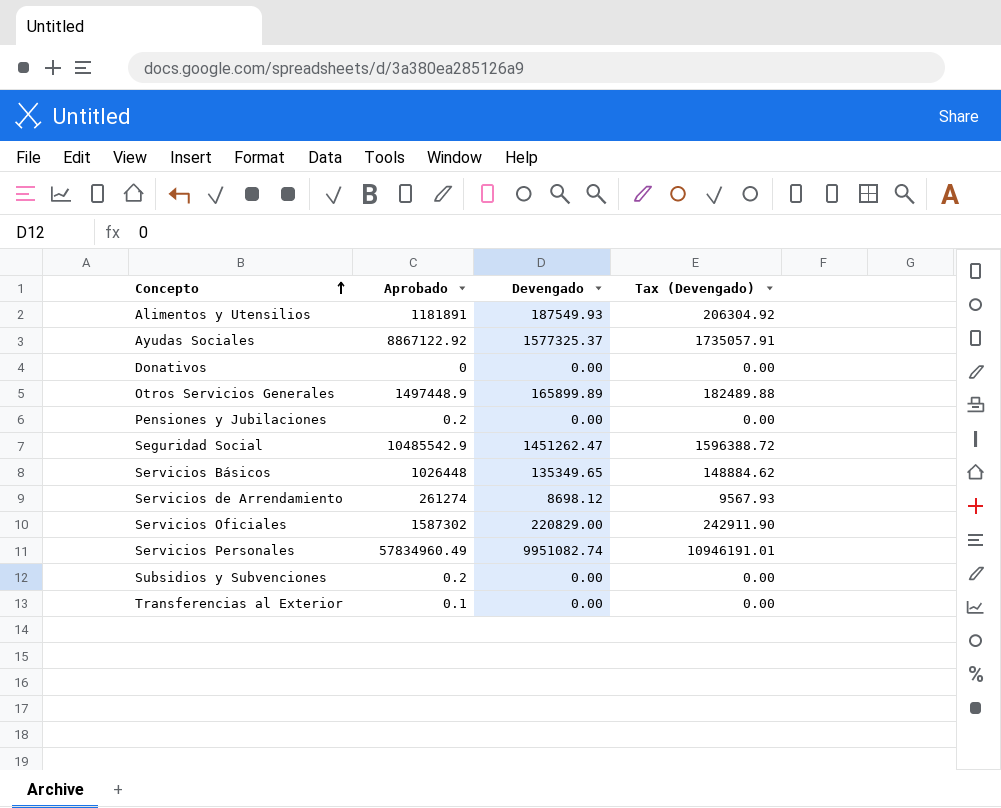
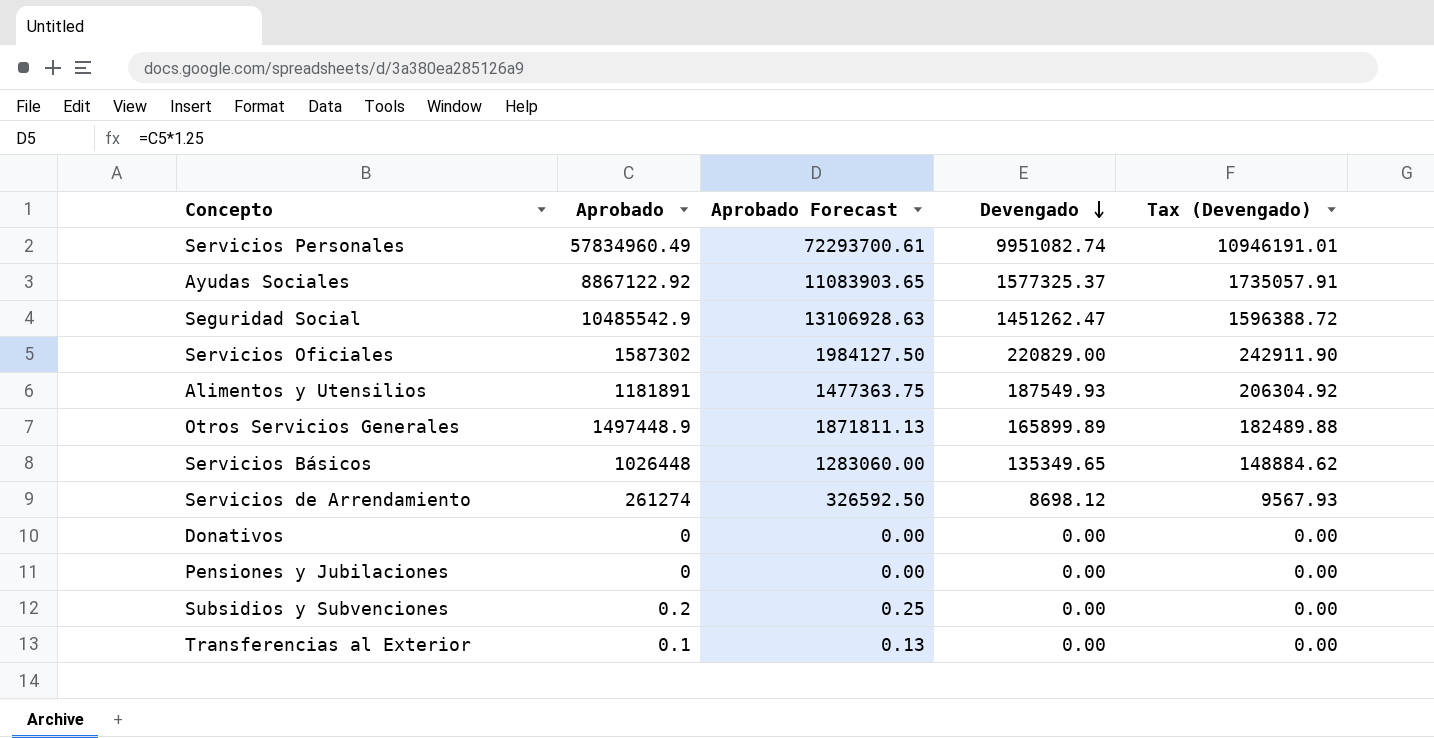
row order: Concepto ascending -> Devengado descending
column Aprobado Forecast | formula: none -> [Aprobado] * 1.25
Pensiones y Jubilaciones | Aprobado: 0.2 -> 0

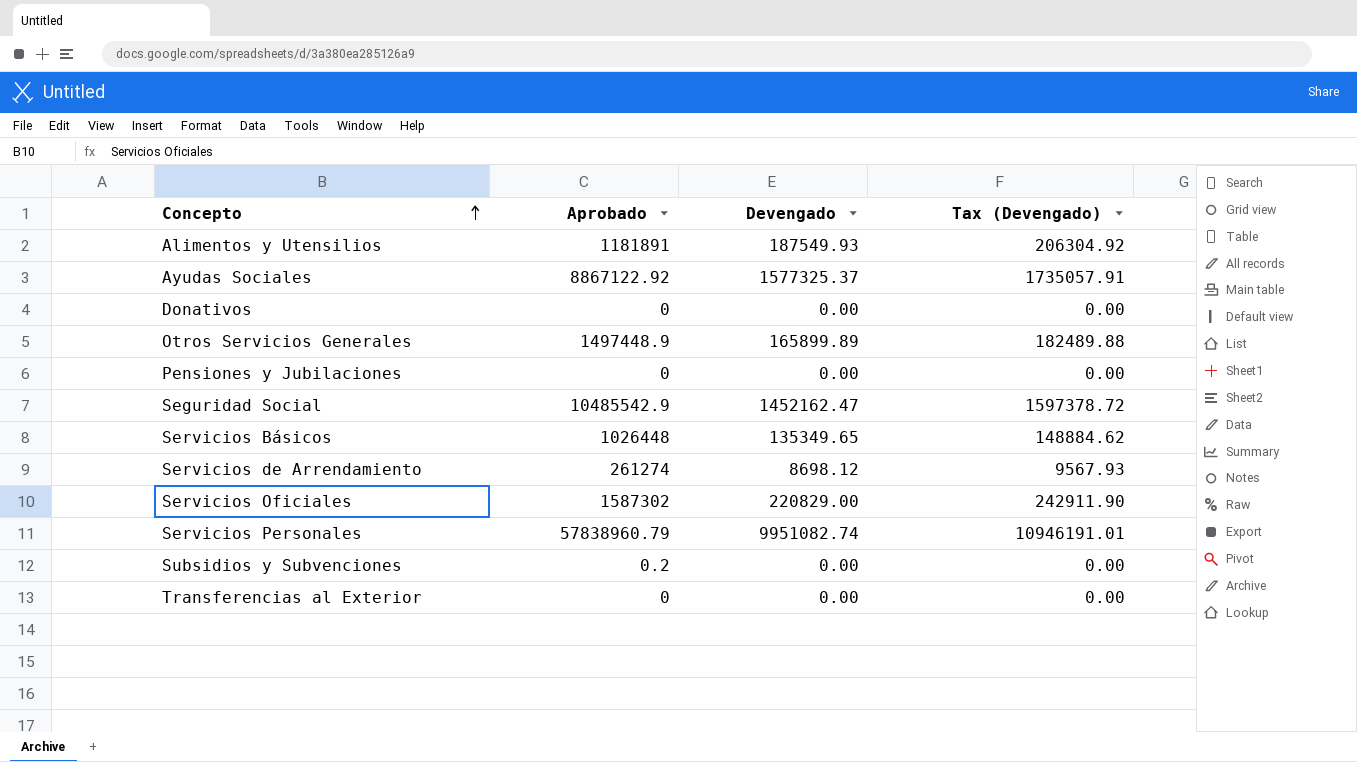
row order: Devengado descending -> Concepto ascending
column Aprobado Forecast | formula: [Aprobado] * 1.25 -> none
Seguridad Social | Devengado: 1451262.47 -> 1452162.47
Seguridad Social | Tax (Devengado): 1596388.72 -> 1597378.72
Servicios Personales | Aprobado: 57834960.49 -> 57838960.79
Transferencias al Exterior | Aprobado: 0.1 -> 0

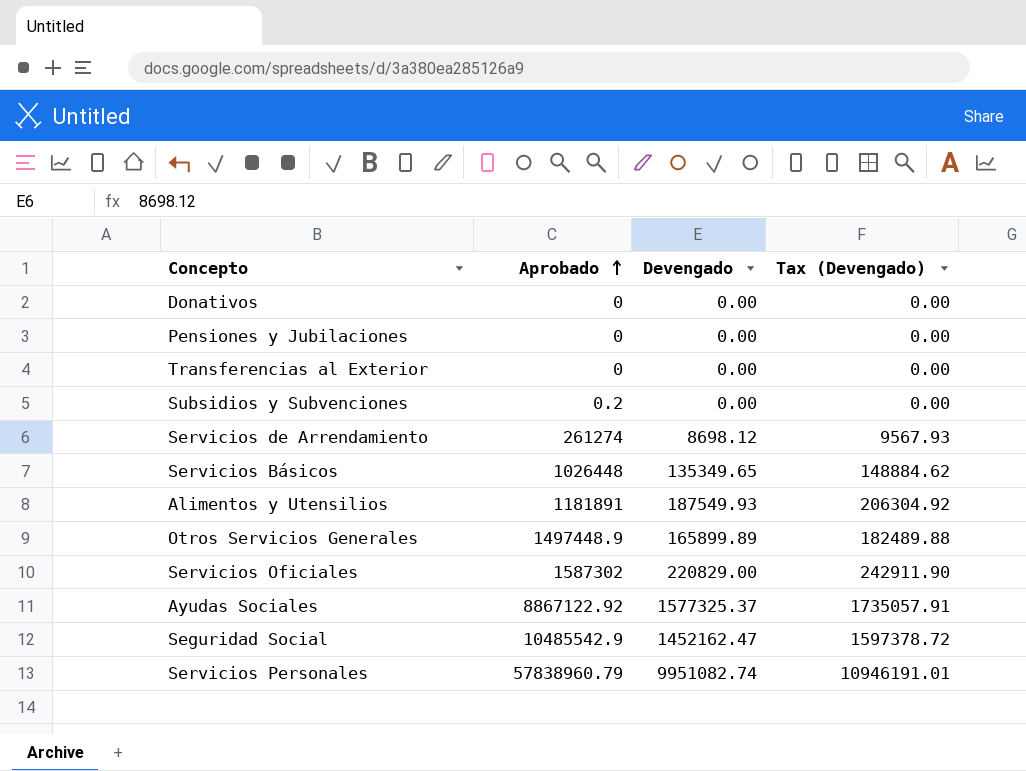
row order: Concepto ascending -> Aprobado ascending

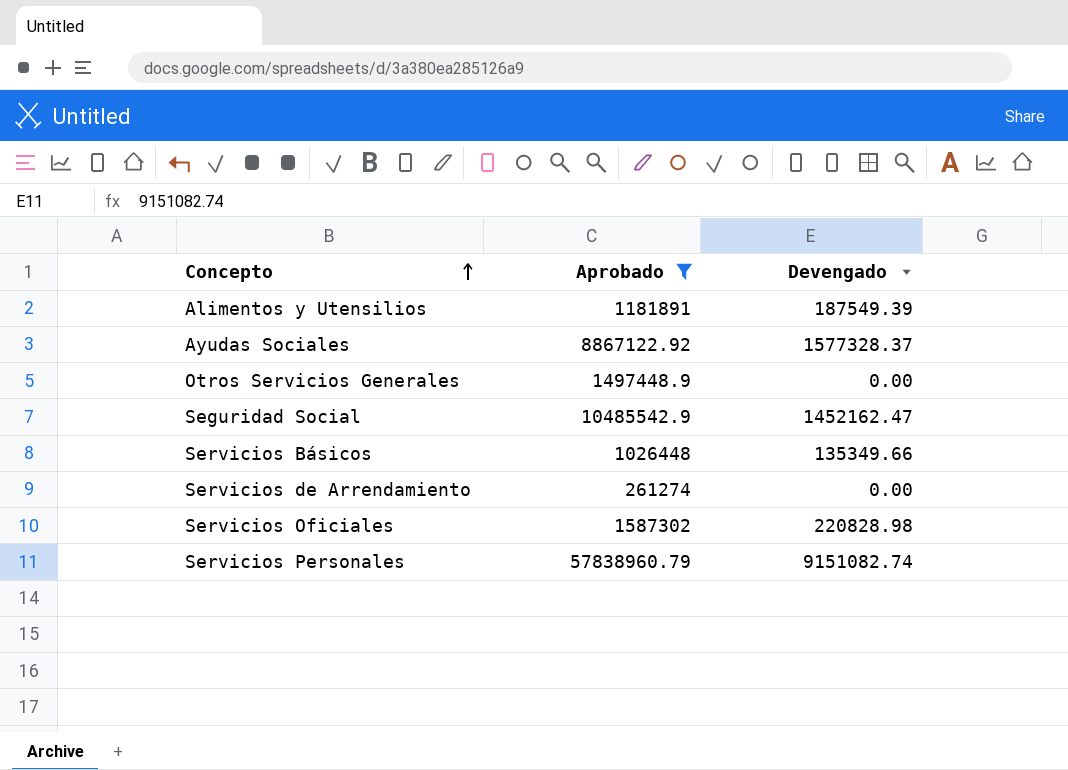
filter: none -> Aprobado >= 261274
row order: Aprobado ascending -> Concepto ascending
column Tax (Devengado) | formula: [Devengado] * 1.1 -> none
Alimentos y Utensilios | Devengado: 187549.93 -> 187549.39
Ayudas Sociales | Devengado: 1577325.37 -> 1577328.37
Otros Servicios Generales | Devengado: 165899.89 -> 0.00
Servicios Básicos | Devengado: 135349.65 -> 135349.66
Servicios de Arrendamiento | Devengado: 8698.12 -> 0.00
Servicios Oficiales | Devengado: 220829.00 -> 220828.98
Servicios Personales | Devengado: 9951082.74 -> 9151082.74

